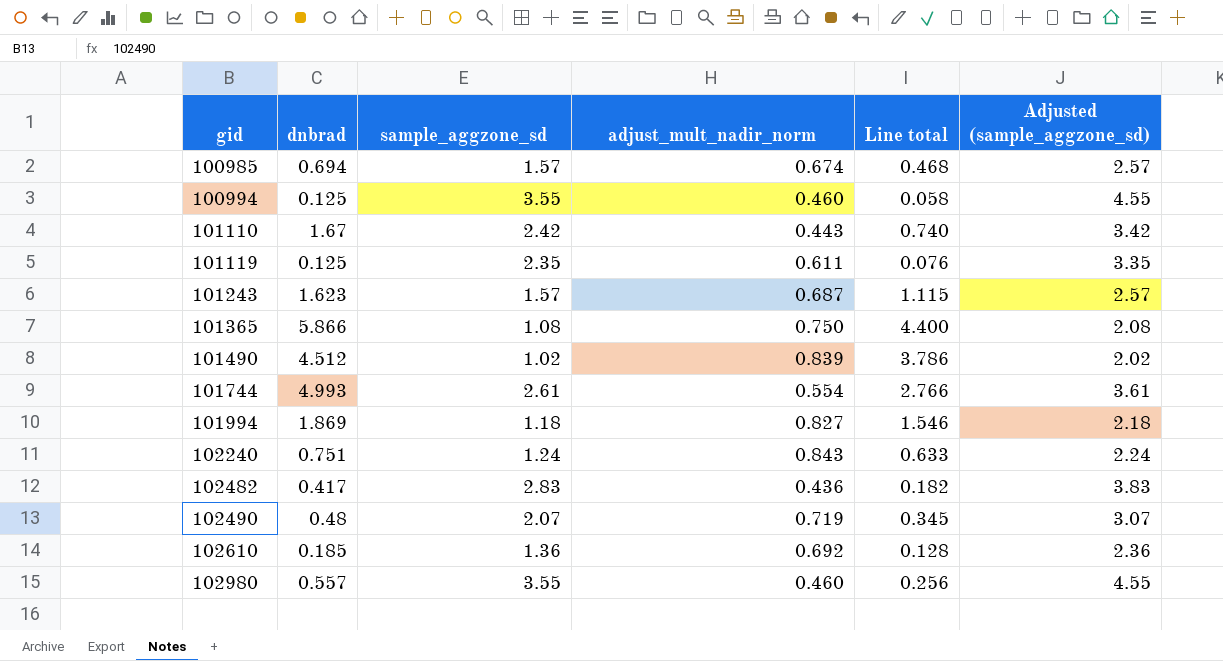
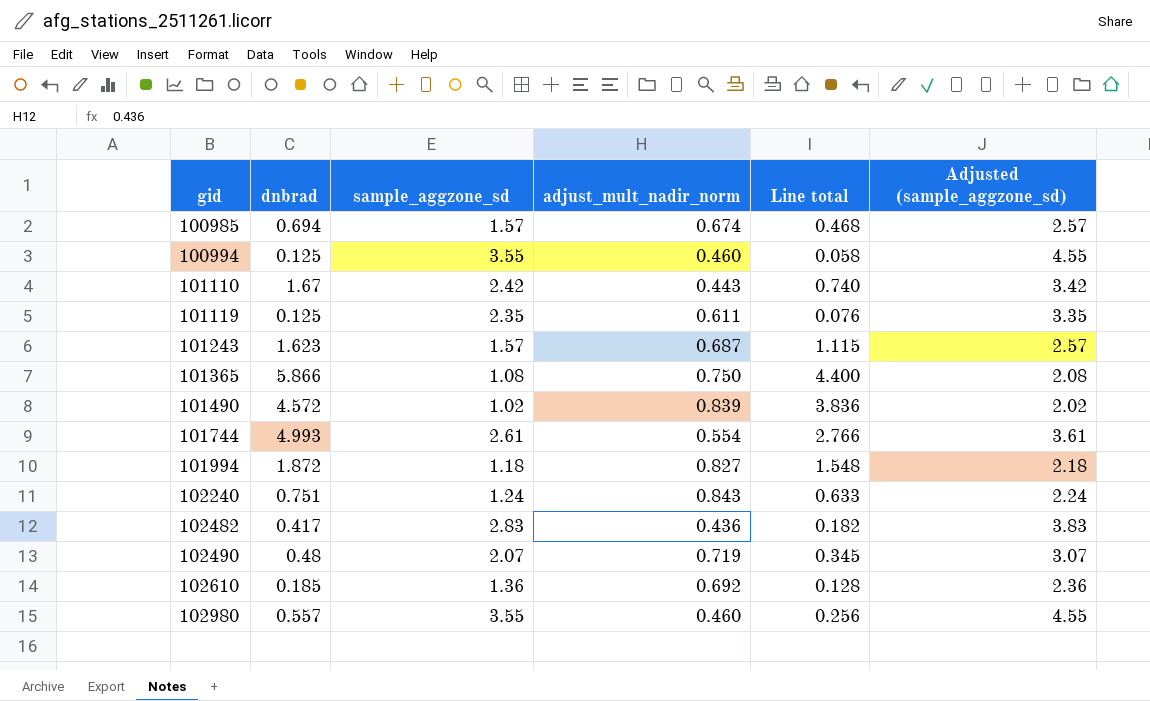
101490 | dnbrad: 4.512 -> 4.572
101490 | Line total: 3.786 -> 3.836
101994 | dnbrad: 1.869 -> 1.872
101994 | Line total: 1.546 -> 1.548

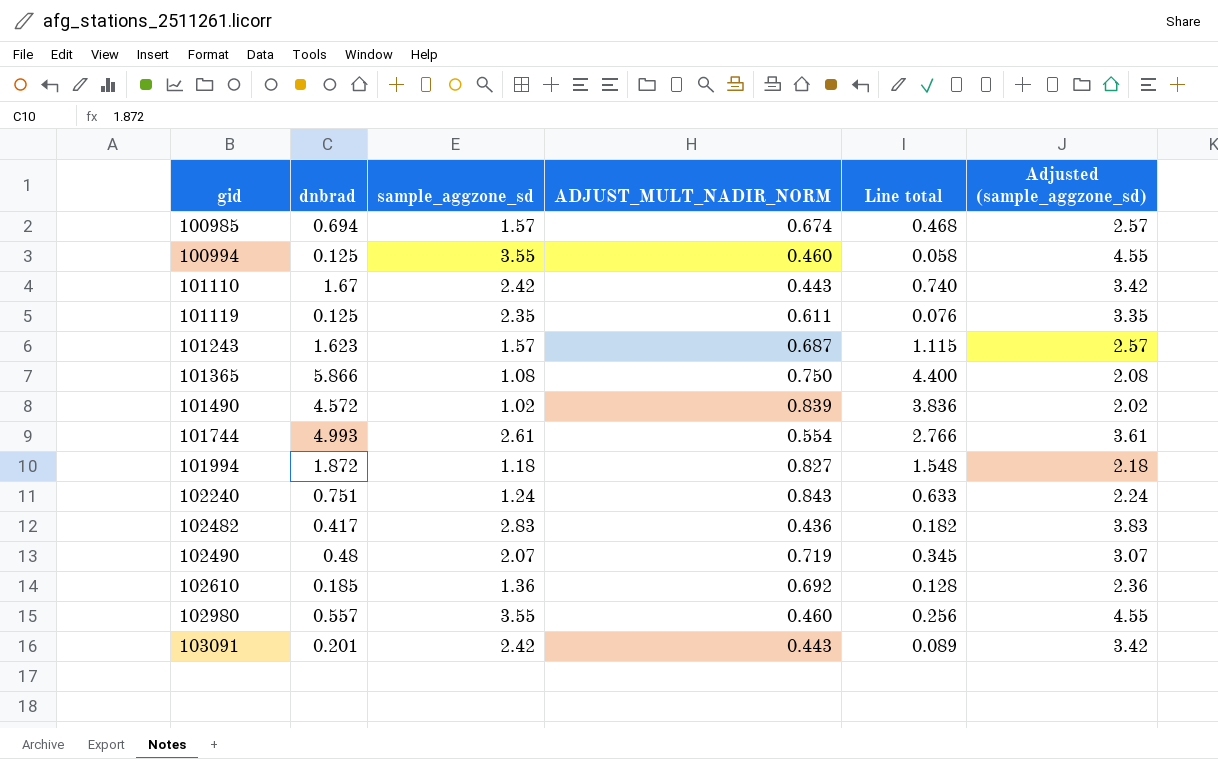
column name: adjust_mult_nadir_norm -> ADJUST_MULT_NADIR_NORM
row 103091: none -> 0.201 | 2.42 | 0.443 | 0.089 | 3.42

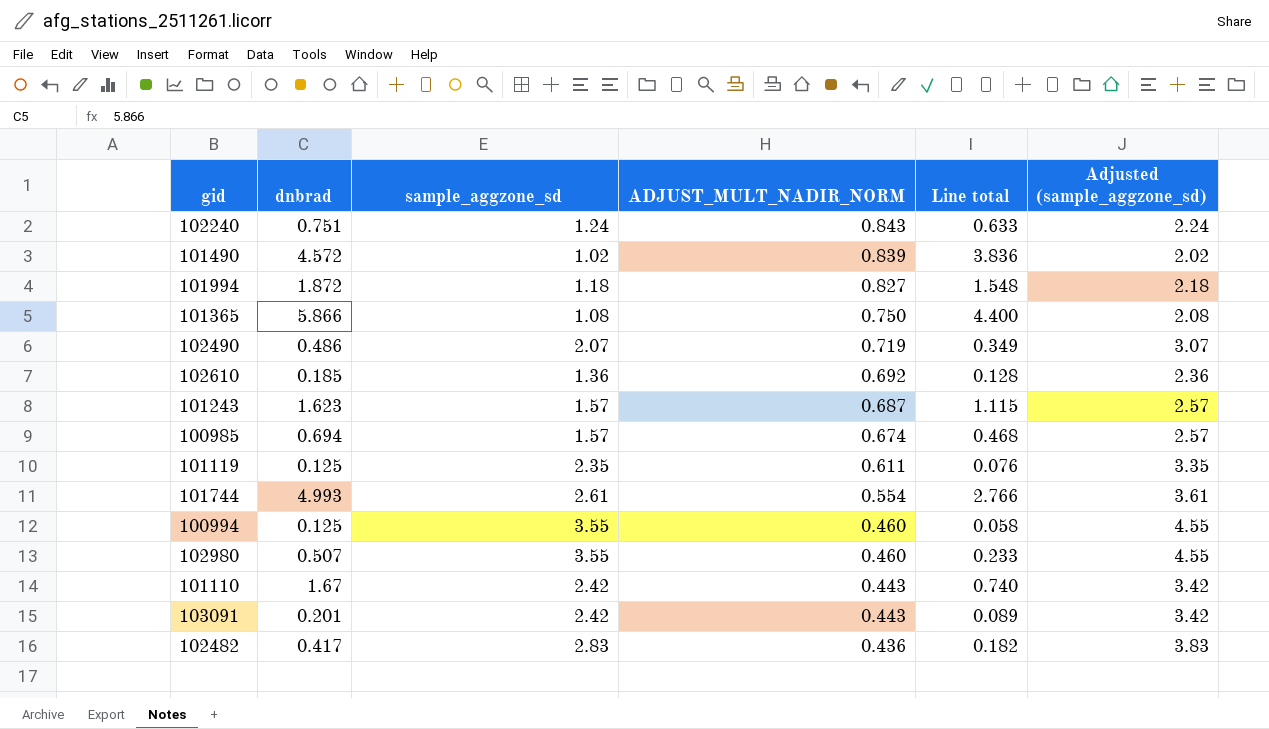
row order: gid ascending -> ADJUST_MULT_NADIR_NORM descending
102490 | dnbrad: 0.48 -> 0.486
102490 | Line total: 0.345 -> 0.349
102980 | dnbrad: 0.557 -> 0.507
102980 | Line total: 0.256 -> 0.233

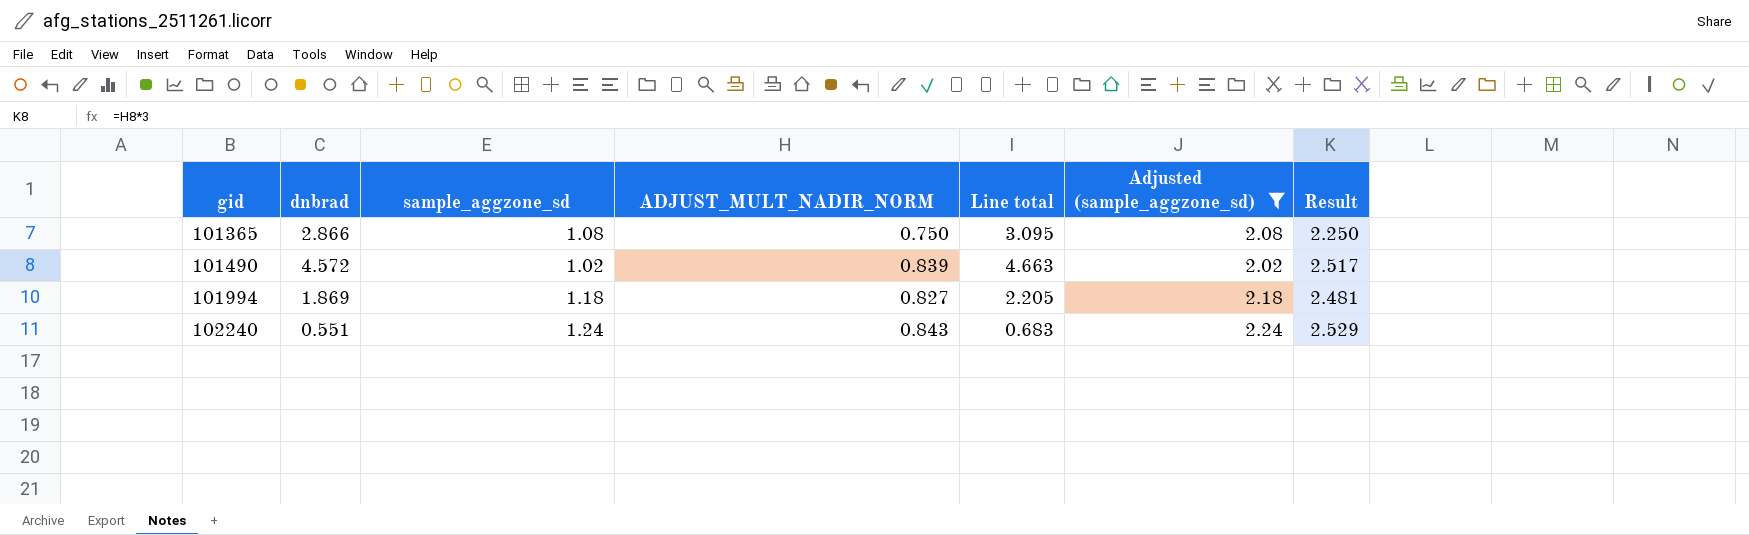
filter: none -> Adjusted (sample_aggzone_sd) <= 2.24
row order: ADJUST_MULT_NADIR_NORM descending -> gid ascending
column Line total | formula: [dnbrad] * [ADJUST_MULT_NADIR_NORM] -> [dnbrad] * [sample_aggzone_sd]
column Result | formula: none -> [ADJUST_MULT_NADIR_NORM] * 3
101365 | dnbrad: 5.866 -> 2.866
101994 | dnbrad: 1.872 -> 1.869
102240 | dnbrad: 0.751 -> 0.551

